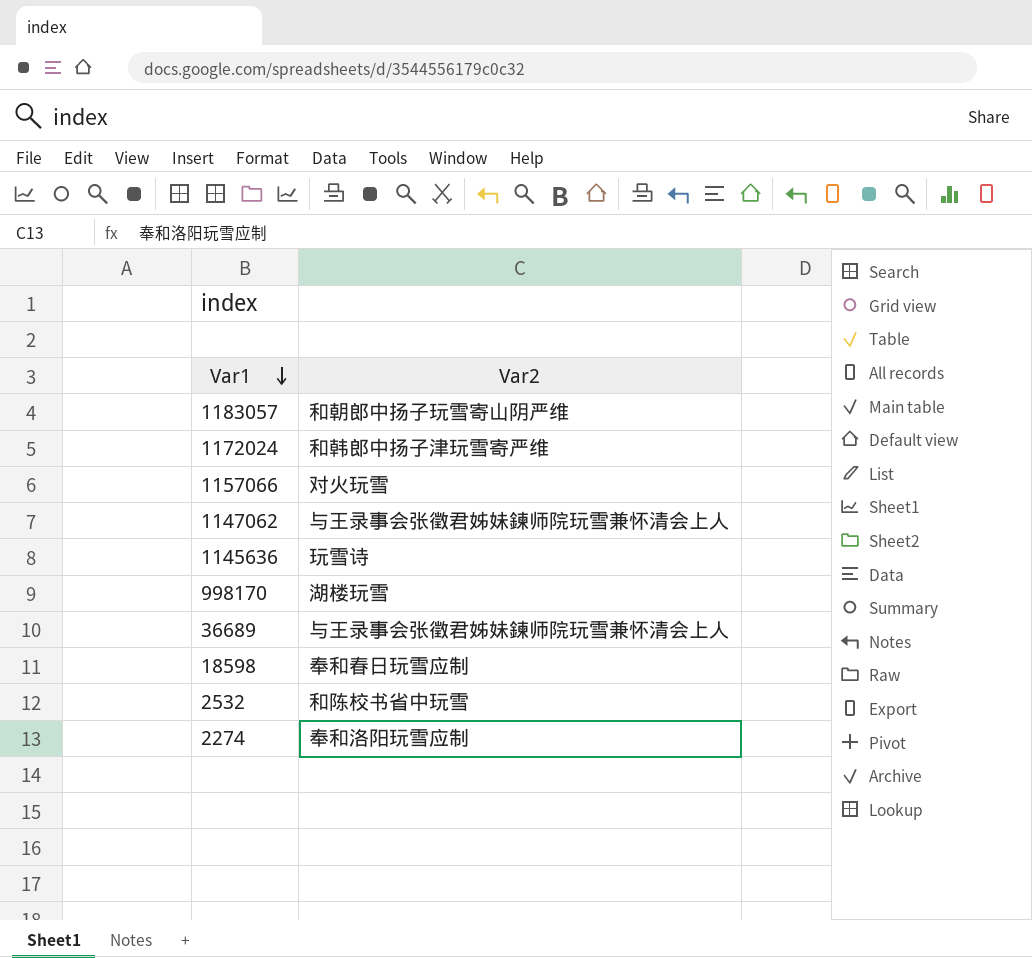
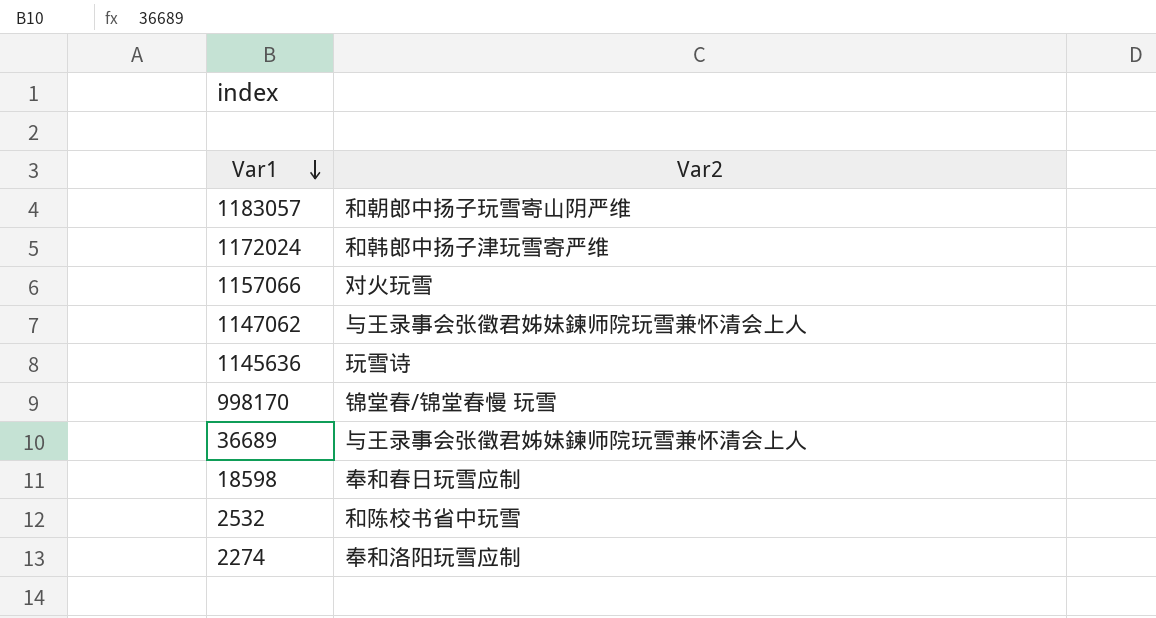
998170 | Var2: 湖楼玩雪 -> 锦堂春/锦堂春慢 玩雪

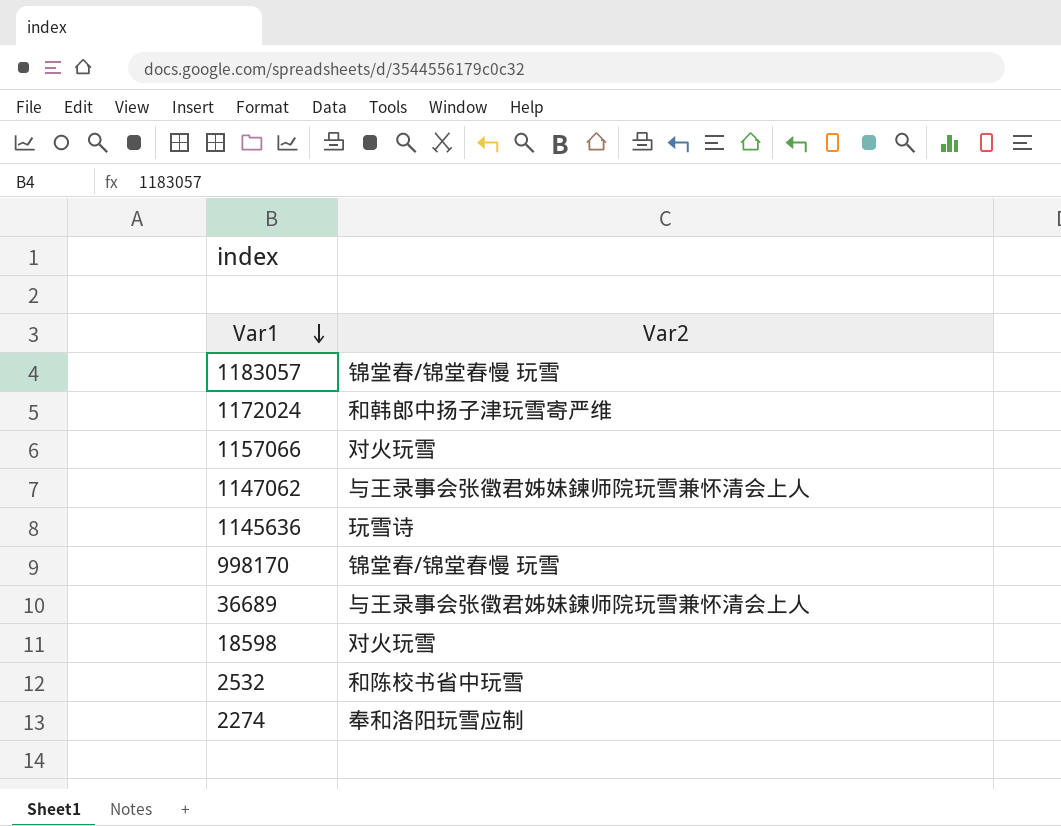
1183057 | Var2: 和朝郎中扬子玩雪寄山阴严维 -> 锦堂春/锦堂春慢 玩雪
18598 | Var2: 奉和春日玩雪应制 -> 对火玩雪

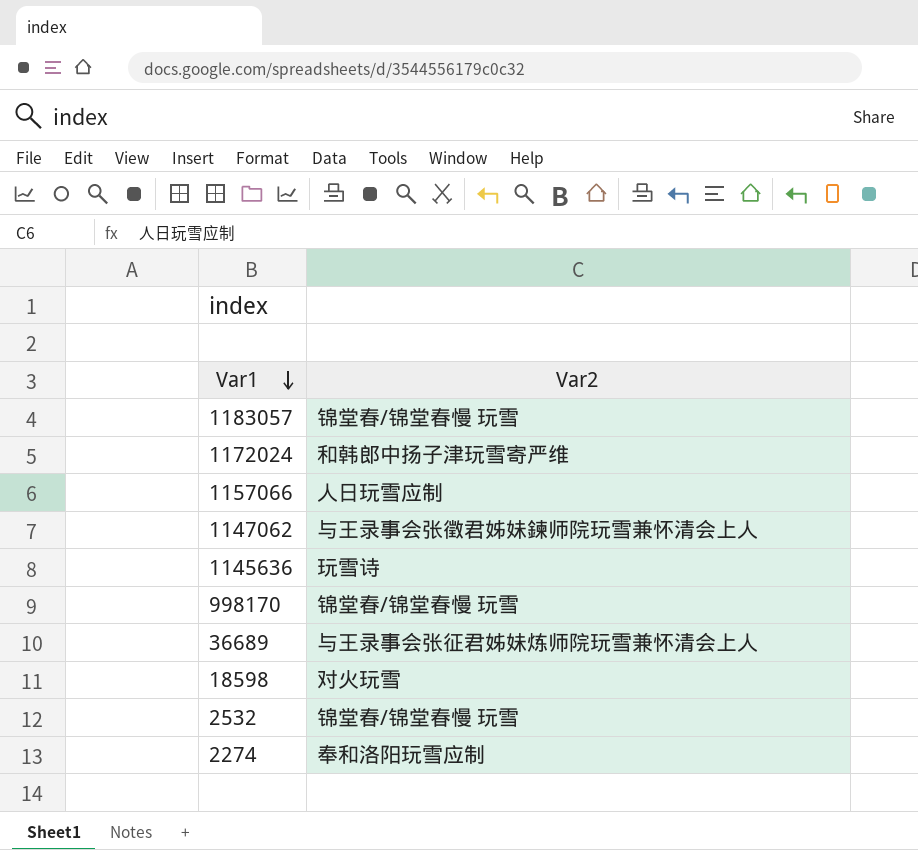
1157066 | Var2: 对火玩雪 -> 人日玩雪应制
36689 | Var2: 与王录事会张徵君姊妹鍊师院玩雪兼怀清会上人 -> 与王录事会张征君姊妹炼师院玩雪兼怀清会上人
2532 | Var2: 和陈校书省中玩雪 -> 锦堂春/锦堂春慢 玩雪

